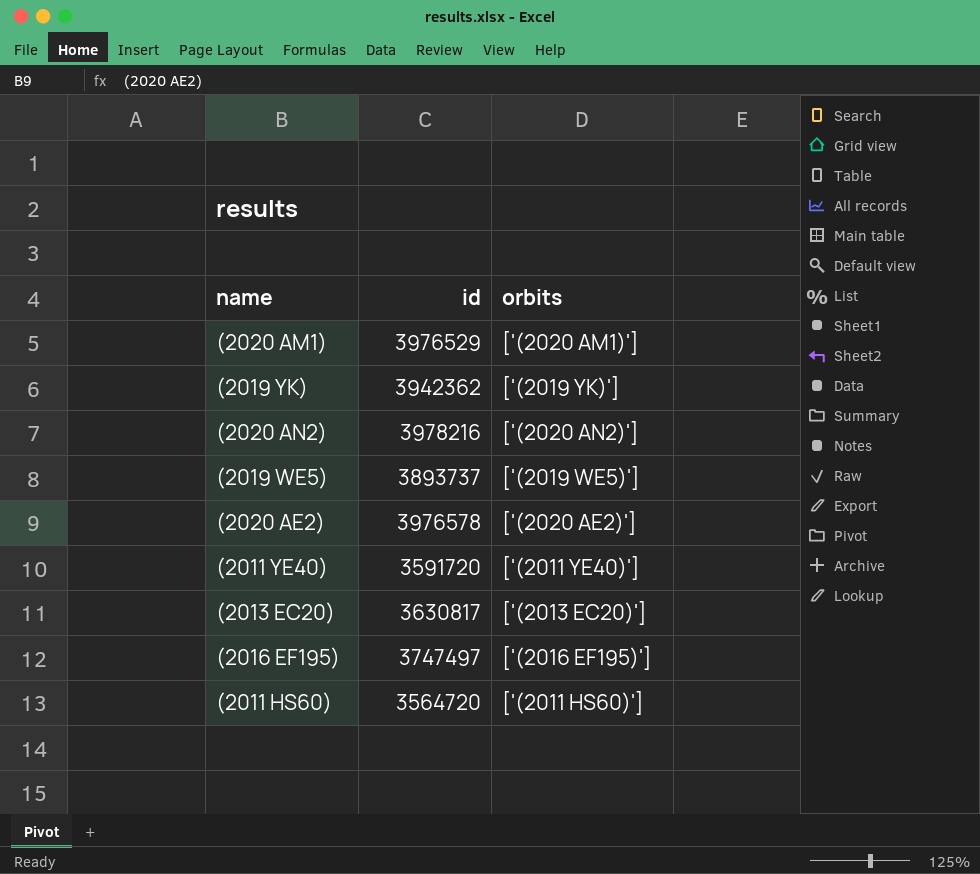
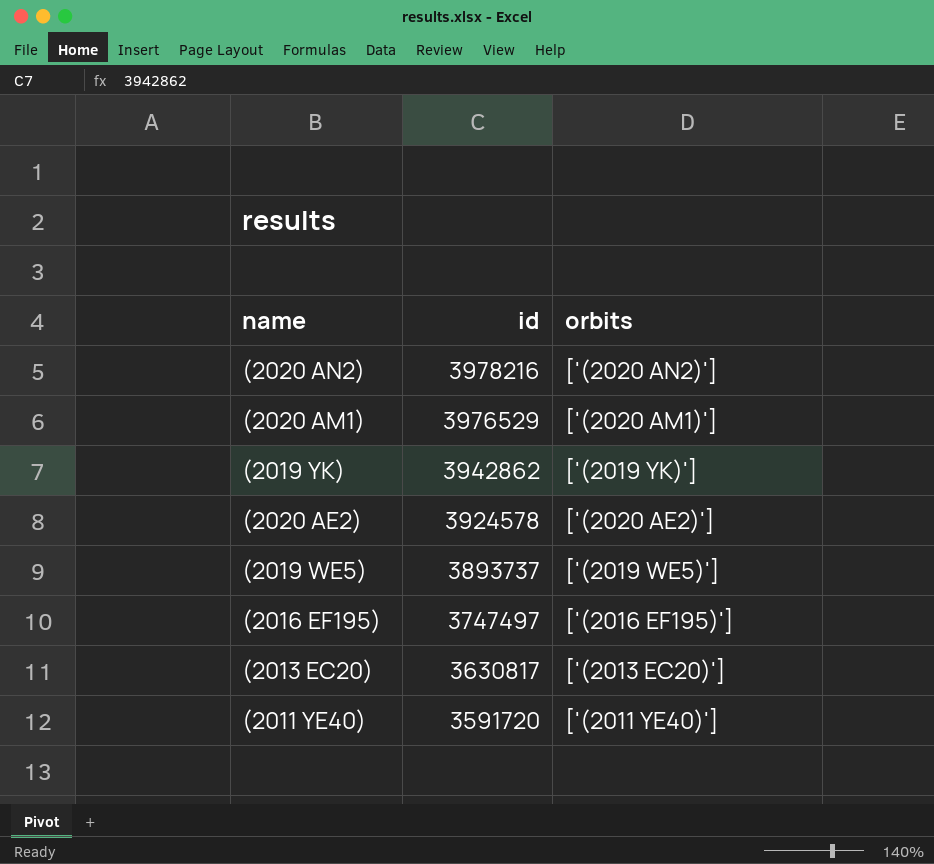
row order: none -> id descending
row (2011 HS60): 3564720 | ['(2011 HS60)'] -> none
(2019 YK) | id: 3942362 -> 3942862
(2020 AE2) | id: 3976578 -> 3924578

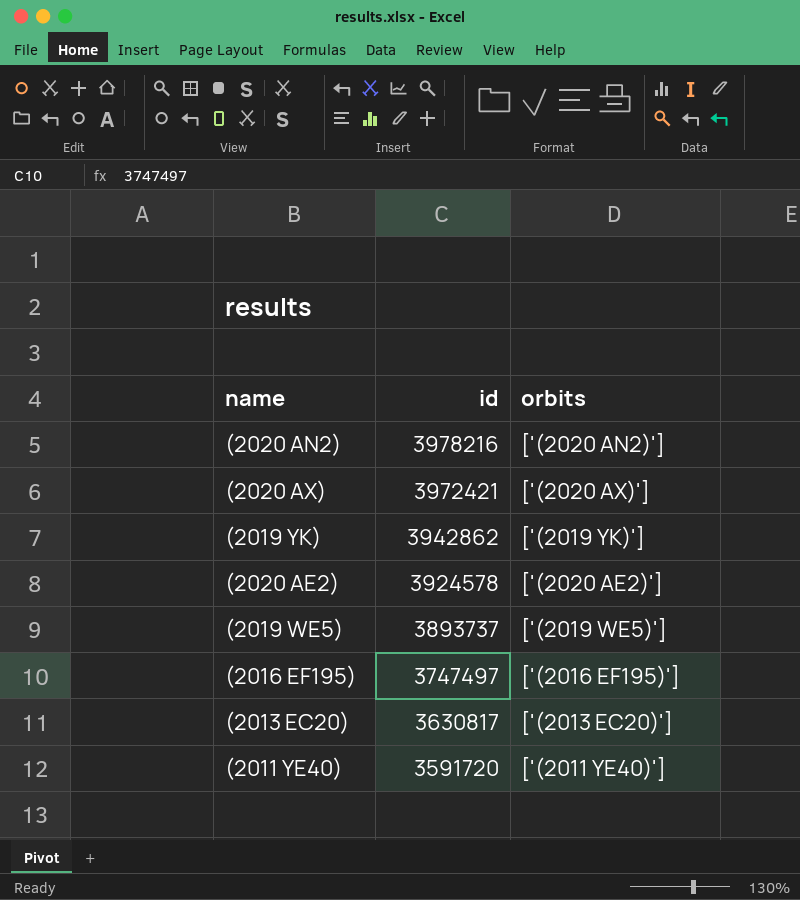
row (2020 AM1): 3976529 | ['(2020 AM1)'] -> none
row (2020 AX): none -> 3972421 | ['(2020 AX)']

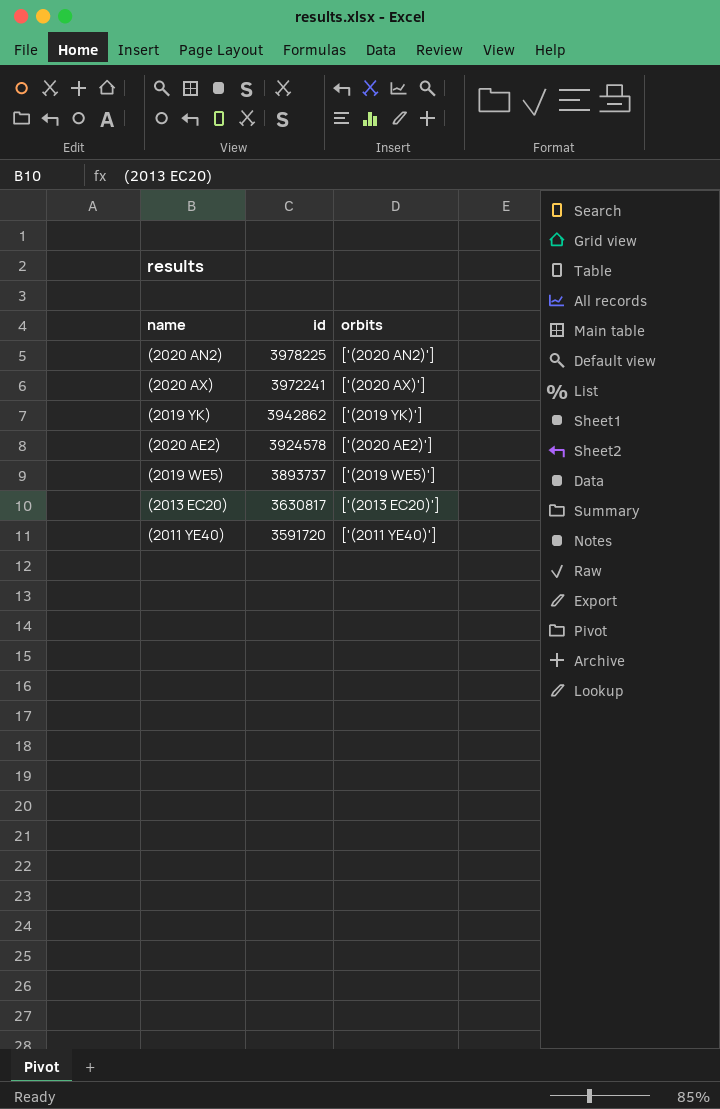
row (2016 EF195): 3747497 | ['(2016 EF195)'] -> none
(2020 AN2) | id: 3978216 -> 3978225
(2020 AX) | id: 3972421 -> 3972241

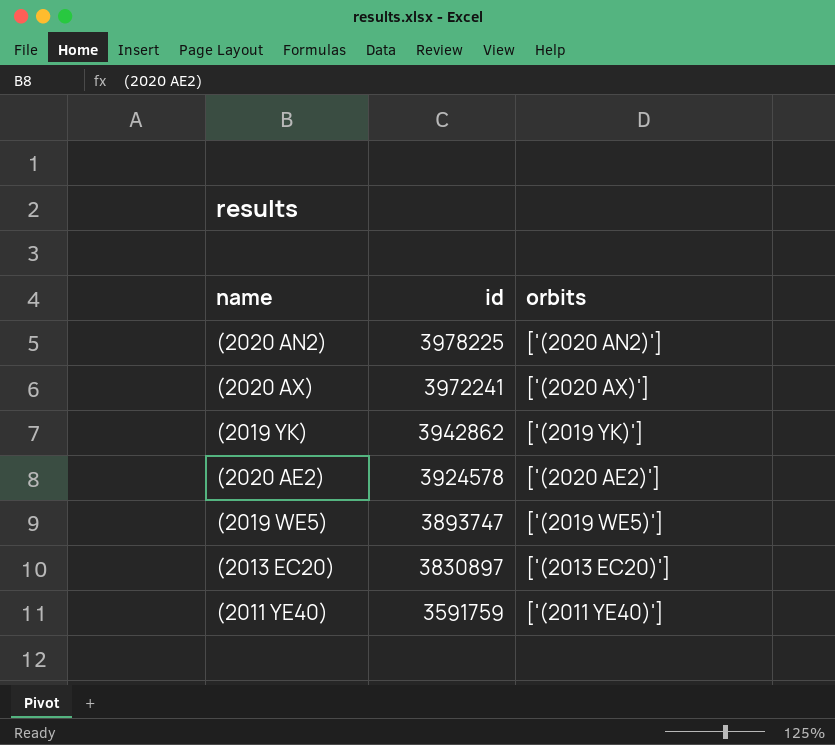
(2019 WE5) | id: 3893737 -> 3893747
(2013 EC20) | id: 3630817 -> 3830897
(2011 YE40) | id: 3591720 -> 3591759

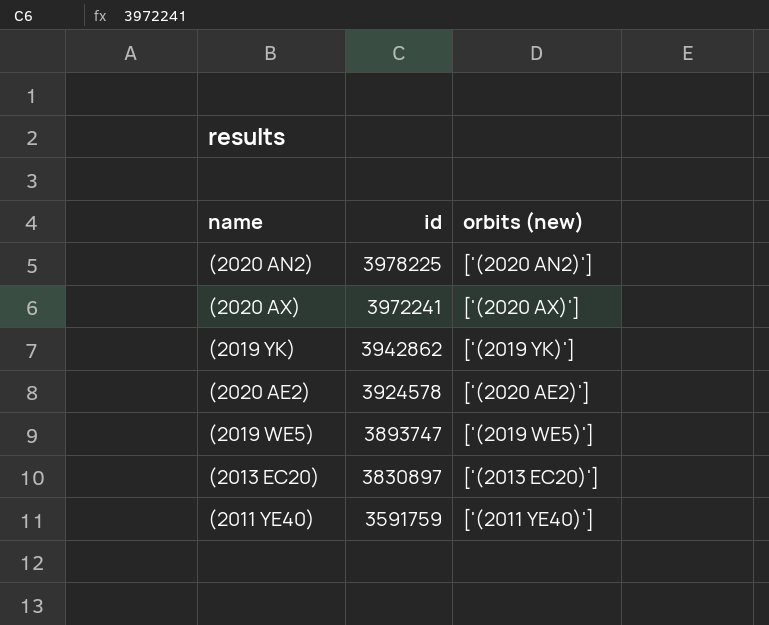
column name: orbits -> orbits (new)

